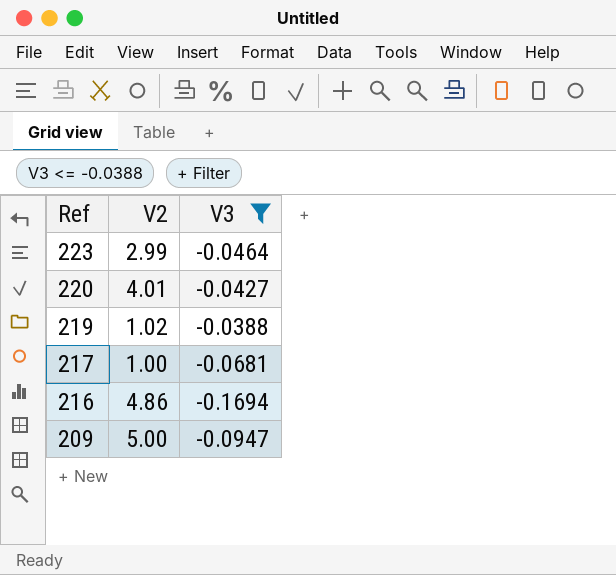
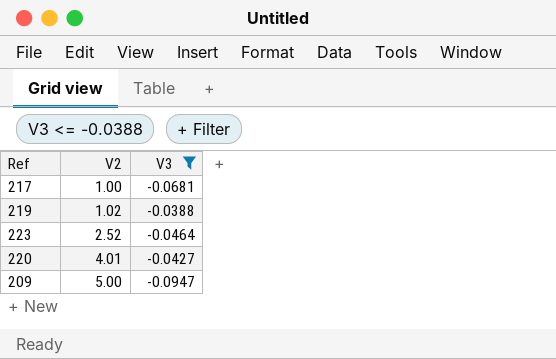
row order: Ref descending -> V2 ascending
row 216: 4.86 | -0.1694 -> none
223 | V2: 2.99 -> 2.52

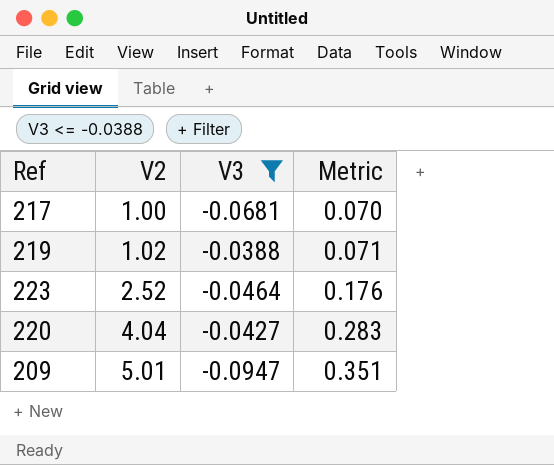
column Metric | formula: none -> [V2] * 0.07
220 | V2: 4.01 -> 4.04
209 | V2: 5.00 -> 5.01

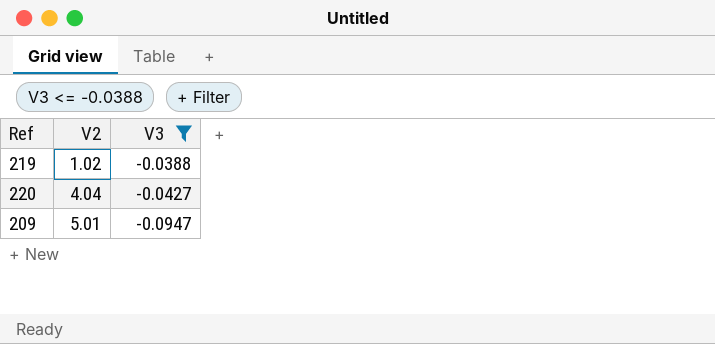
column Metric | formula: [V2] * 0.07 -> none
row 217: 1.00 | -0.0681 | 0.070 -> none
row 223: 2.52 | -0.0464 | 0.176 -> none

